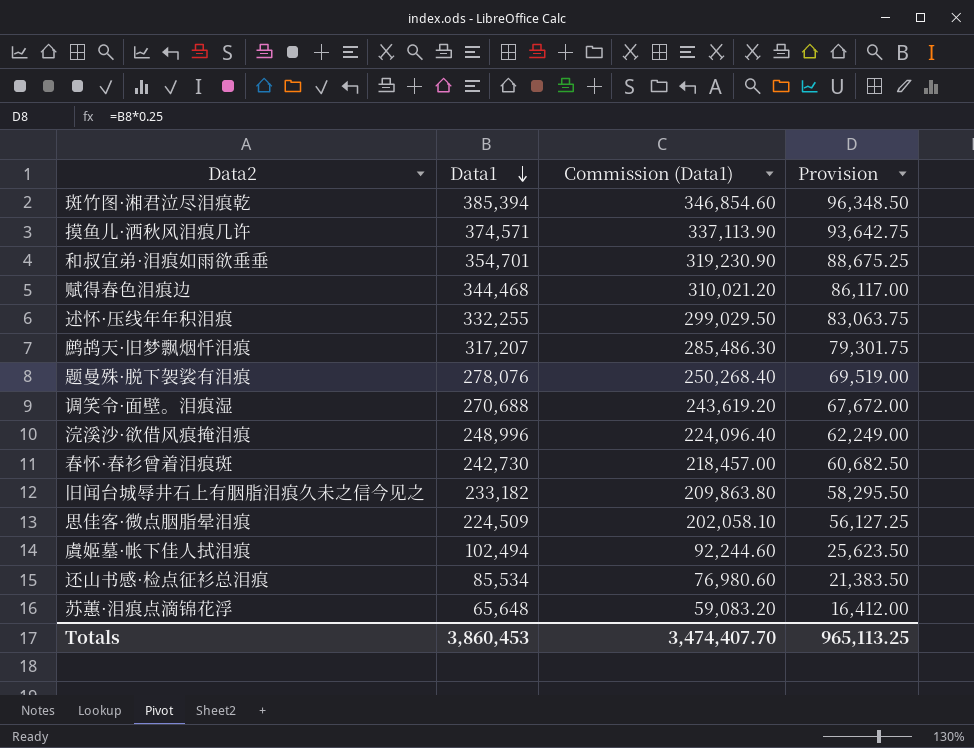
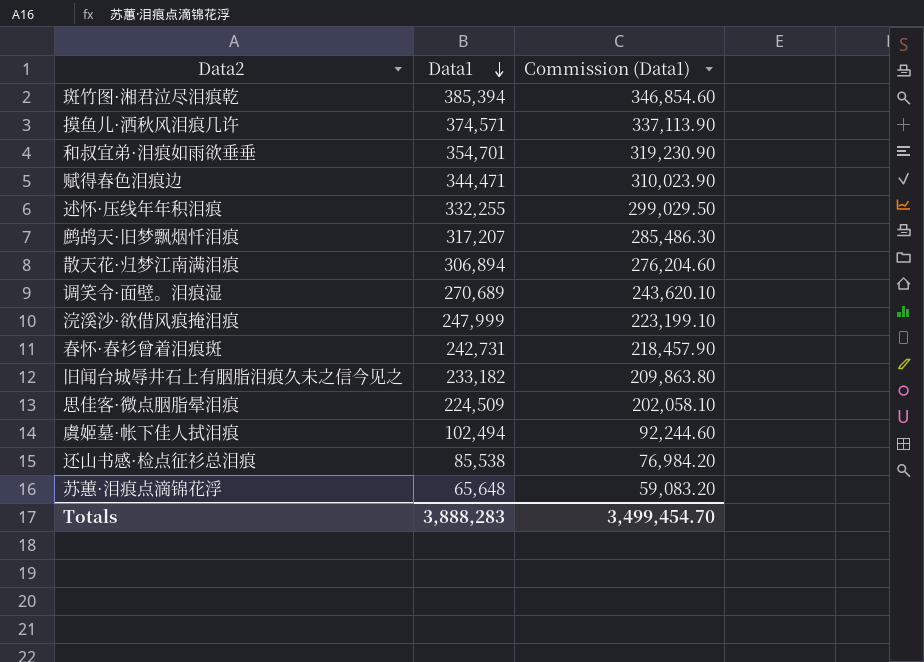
column Provision | formula: [Data1] * 0.25 -> none
row 题曼殊·脱下袈裟有泪痕: 278,076 | 250,268.40 | 69,519.00 -> none
赋得春色泪痕边 | Data1: 344,468 -> 344,471
赋得春色泪痕边 | Commission (Data1): 310,021.20 -> 310,023.90
row 散天花·归梦江南满泪痕: none -> 306,894 | 276,204.60
调笑令·面壁。泪痕湿 | Data1: 270,688 -> 270,689
调笑令·面壁。泪痕湿 | Commission (Data1): 243,619.20 -> 243,620.10
浣溪沙·欲借风痕掩泪痕 | Data1: 248,996 -> 247,999
浣溪沙·欲借风痕掩泪痕 | Commission (Data1): 224,096.40 -> 223,199.10
春怀·春衫曾着泪痕斑 | Data1: 242,730 -> 242,731
春怀·春衫曾着泪痕斑 | Commission (Data1): 218,457.00 -> 218,457.90
还山书感·检点征衫总泪痕 | Data1: 85,534 -> 85,538
还山书感·检点征衫总泪痕 | Commission (Data1): 76,980.60 -> 76,984.20
Totals | Data1: 3,860,453 -> 3,888,283
Totals | Commission (Data1): 3,474,407.70 -> 3,499,454.70

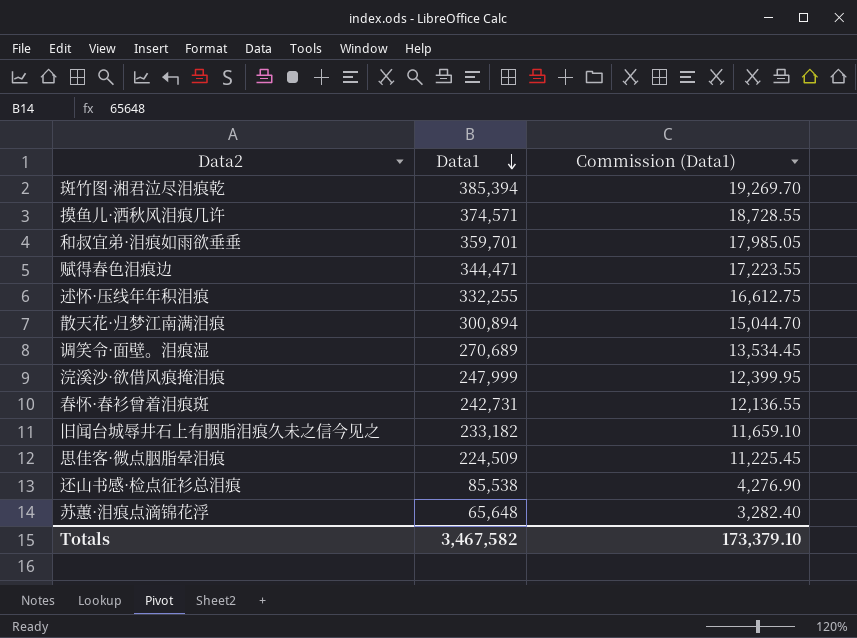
column Commission (Data1) | formula: [Data1] * 0.9 -> [Data1] * 0.05
row 鹧鸪天·旧梦飘烟忏泪痕: 317,207 | 285,486.30 -> none
row 虞姬墓·帐下佳人拭泪痕: 102,494 | 92,244.60 -> none
和叔宜弟·泪痕如雨欲垂垂 | Data1: 354,701 -> 359,701
散天花·归梦江南满泪痕 | Data1: 306,894 -> 300,894
Totals | Data1: 3,888,283 -> 3,467,582
Totals | Commission (Data1): 3,499,454.70 -> 173,379.10

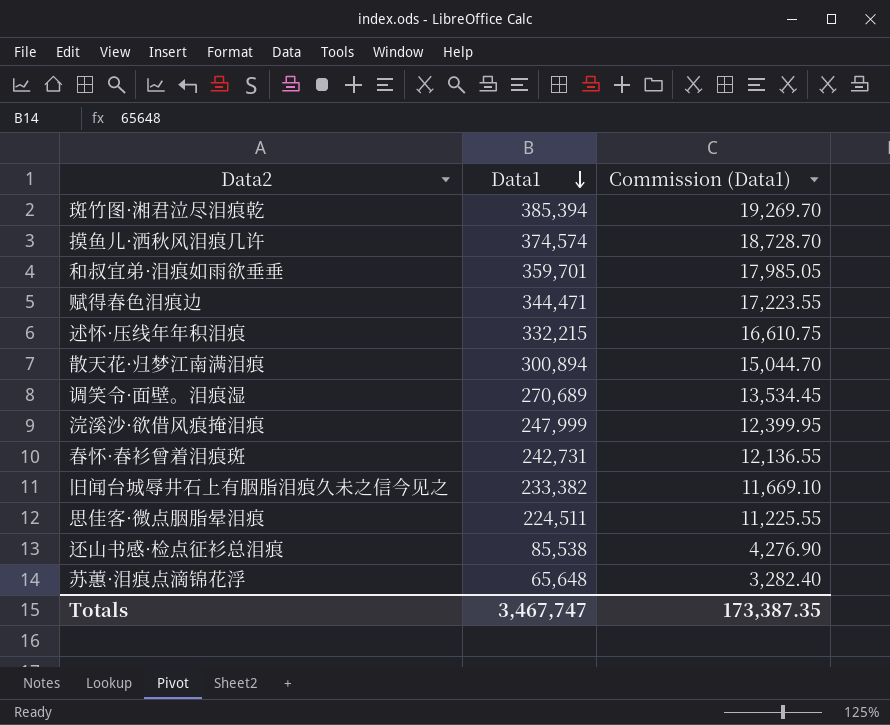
摸鱼儿·洒秋风泪痕几许 | Data1: 374,571 -> 374,574
摸鱼儿·洒秋风泪痕几许 | Commission (Data1): 18,728.55 -> 18,728.70
述怀·压线年年积泪痕 | Data1: 332,255 -> 332,215
述怀·压线年年积泪痕 | Commission (Data1): 16,612.75 -> 16,610.75
旧闻台城辱井石上有胭脂泪痕久未之信今见之 | Data1: 233,182 -> 233,382
旧闻台城辱井石上有胭脂泪痕久未之信今见之 | Commission (Data1): 11,659.10 -> 11,669.10
思佳客·微点胭脂晕泪痕 | Data1: 224,509 -> 224,511
思佳客·微点胭脂晕泪痕 | Commission (Data1): 11,225.45 -> 11,225.55
Totals | Data1: 3,467,582 -> 3,467,747
Totals | Commission (Data1): 173,379.10 -> 173,387.35

